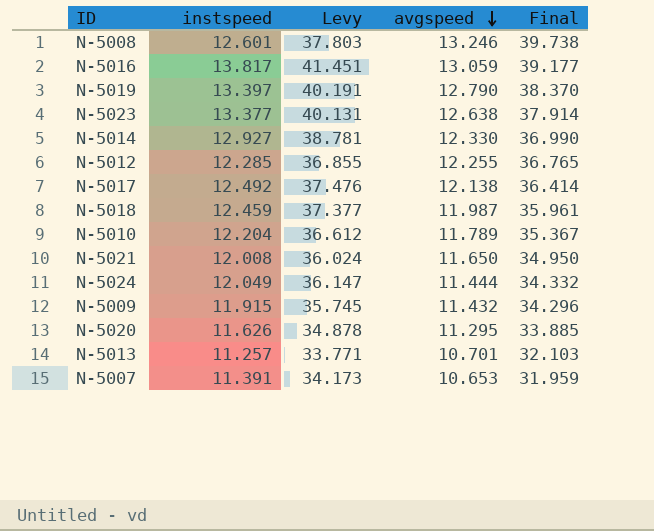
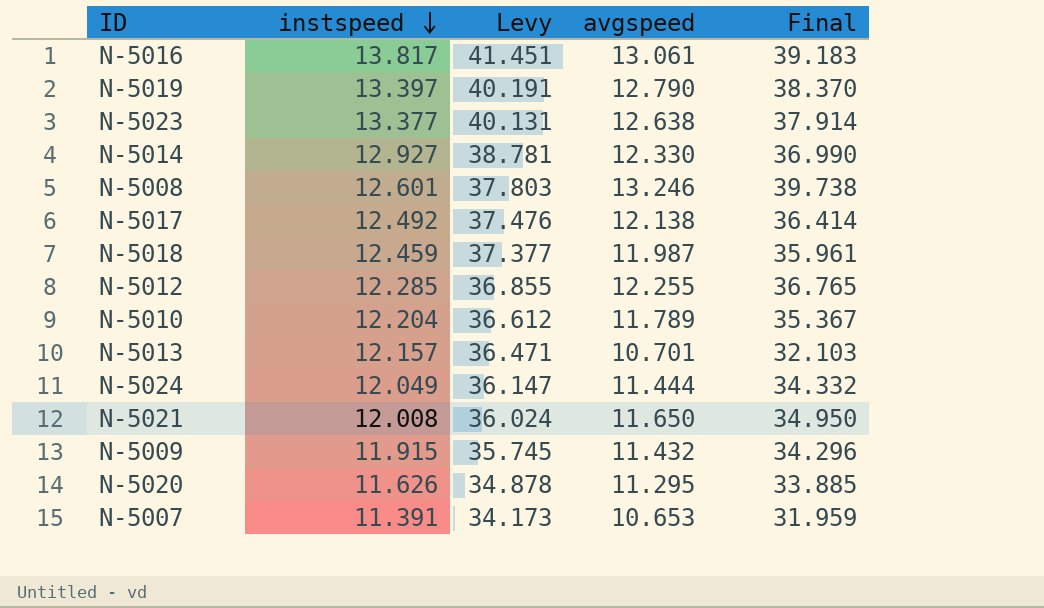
row order: avgspeed descending -> instspeed descending
N-5016 | avgspeed: 13.059 -> 13.061
N-5016 | Final: 39.177 -> 39.183
N-5013 | instspeed: 11.257 -> 12.157
N-5013 | Levy: 33.771 -> 36.471

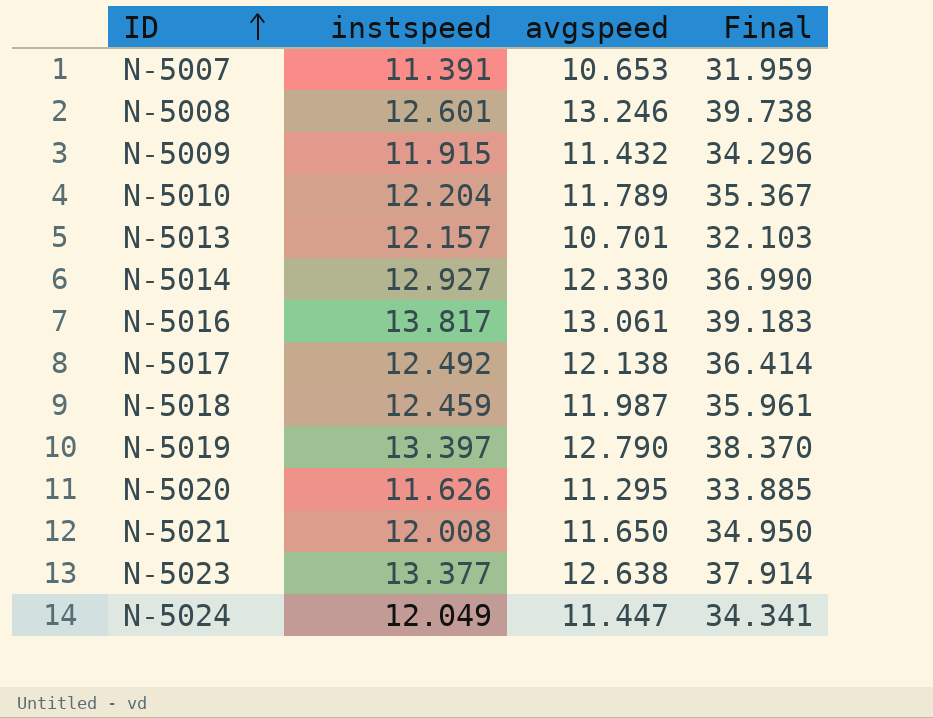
row order: instspeed descending -> ID ascending
column Levy | formula: [instspeed] * 3 -> none
row N-5012: 12.285 | 36.855 | 12.255 | 36.765 -> none
N-5024 | avgspeed: 11.444 -> 11.447
N-5024 | Final: 34.332 -> 34.341

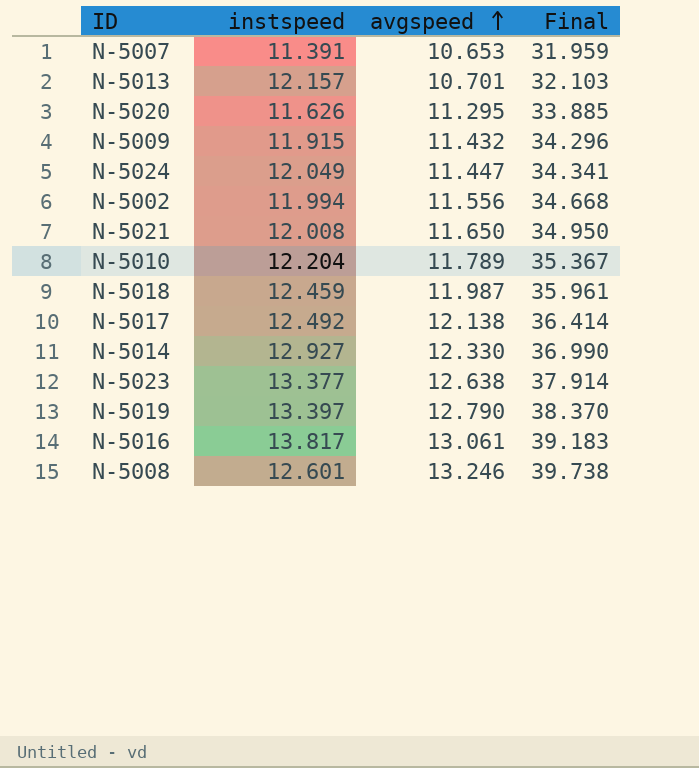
row order: ID ascending -> avgspeed ascending
row N-5002: none -> 11.994 | 11.556 | 34.668

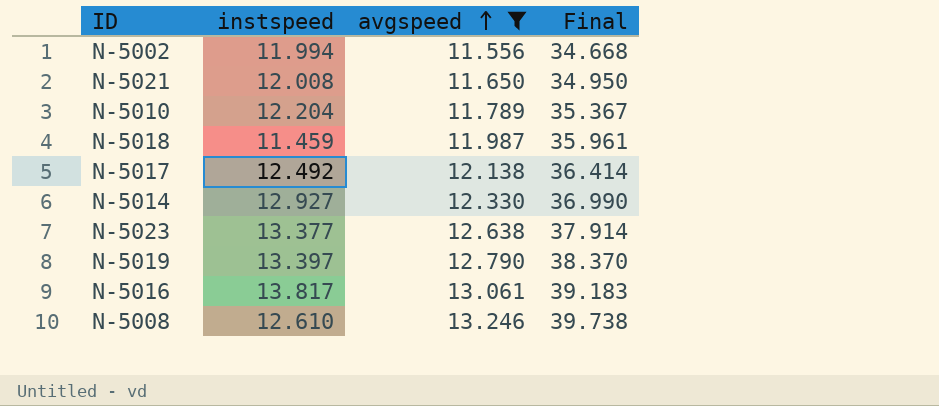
filter: none -> avgspeed >= 11.556
N-5018 | instspeed: 12.459 -> 11.459
N-5008 | instspeed: 12.601 -> 12.610

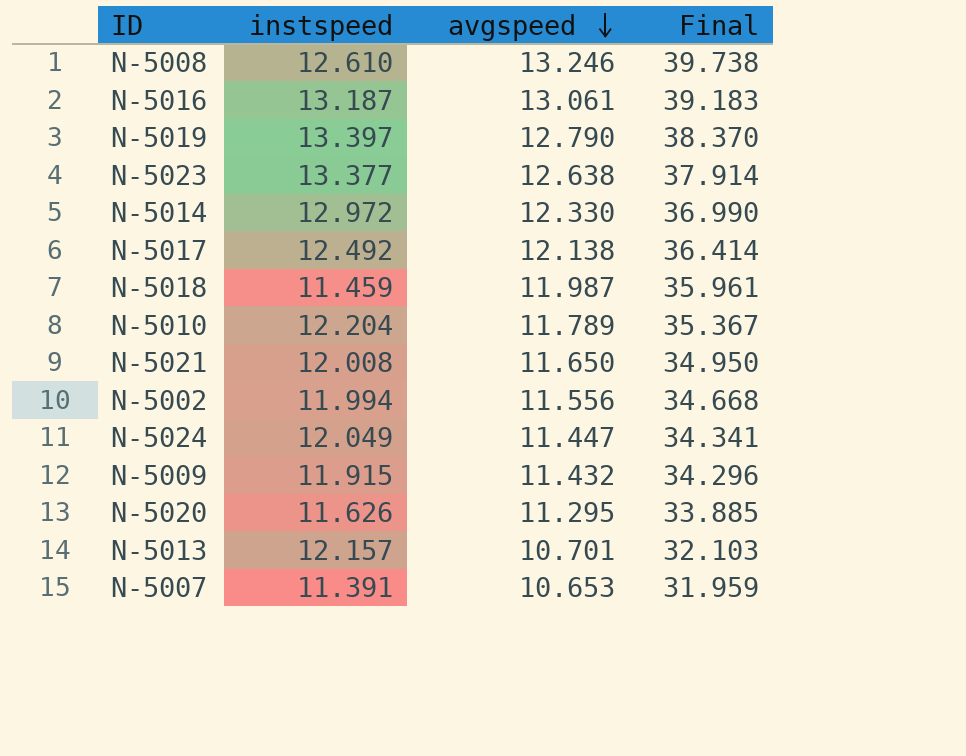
filter: avgspeed >= 11.556 -> none
row order: avgspeed ascending -> avgspeed descending
N-5016 | instspeed: 13.817 -> 13.187
N-5014 | instspeed: 12.927 -> 12.972

